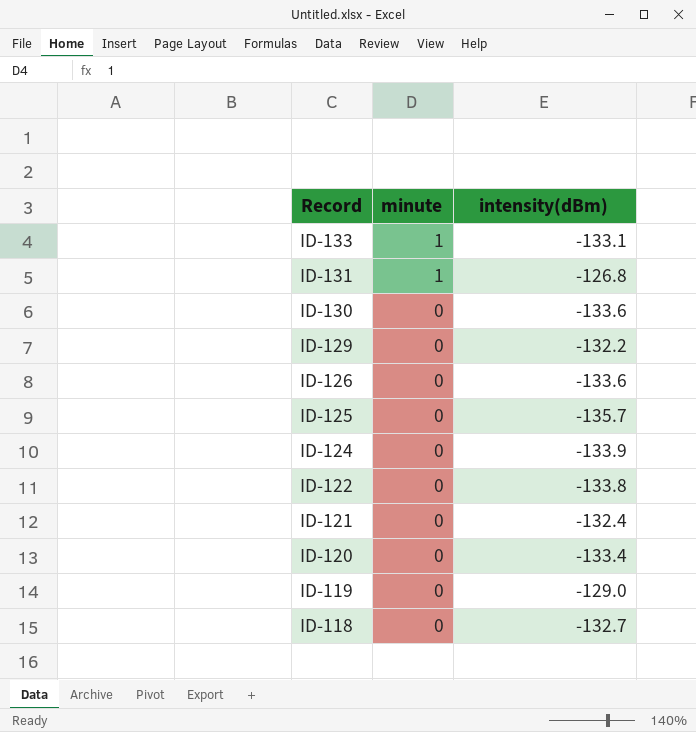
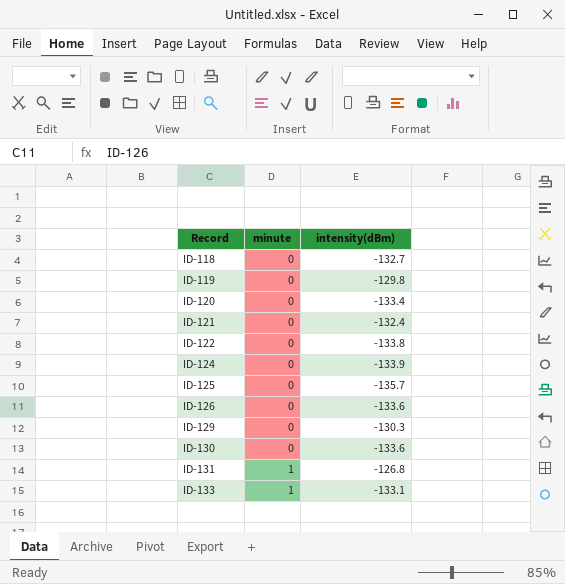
row order: Record descending -> Record ascending
ID-119 | intensity(dBm): -129.0 -> -129.8
ID-129 | intensity(dBm): -132.2 -> -130.3

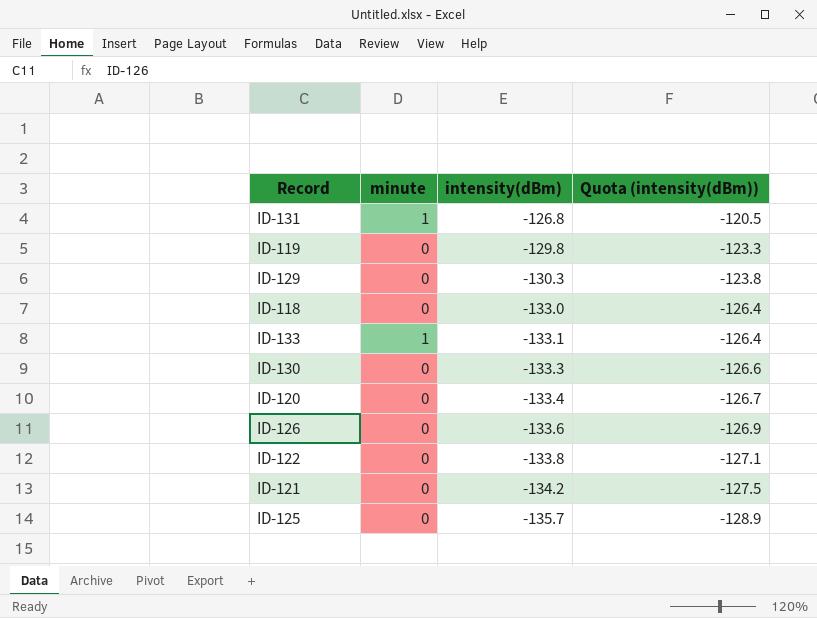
row order: Record ascending -> intensity(dBm) descending
column Quota (intensity(dBm)) | formula: none -> [intensity(dBm)] * 0.95
row ID-124: 0 | -133.9 -> none
ID-118 | intensity(dBm): -132.7 -> -133.0
ID-130 | intensity(dBm): -133.6 -> -133.3
ID-121 | intensity(dBm): -132.4 -> -134.2

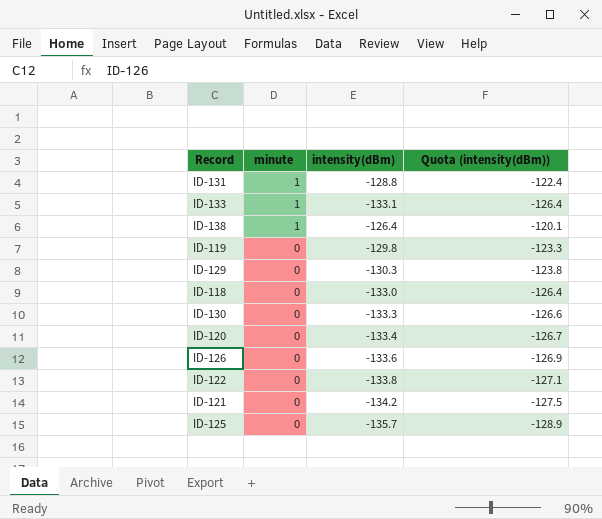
row order: intensity(dBm) descending -> minute descending
ID-131 | intensity(dBm): -126.8 -> -128.8
ID-131 | Quota (intensity(dBm)): -120.5 -> -122.4
row ID-138: none -> 1 | -126.4 | -120.1

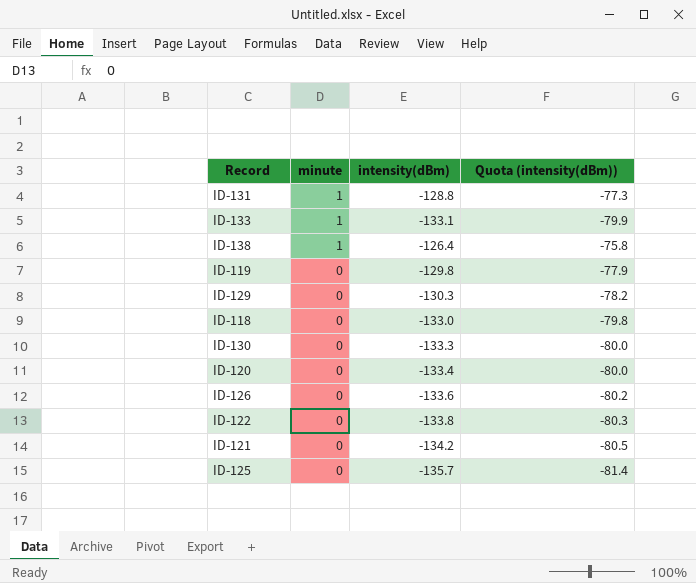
column Quota (intensity(dBm)) | formula: [intensity(dBm)] * 0.95 -> [intensity(dBm)] * 0.6

